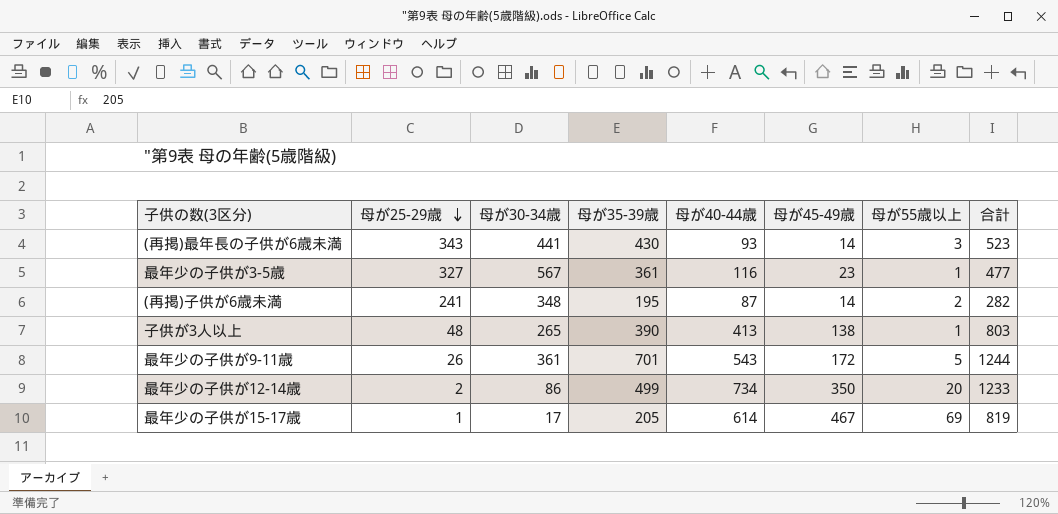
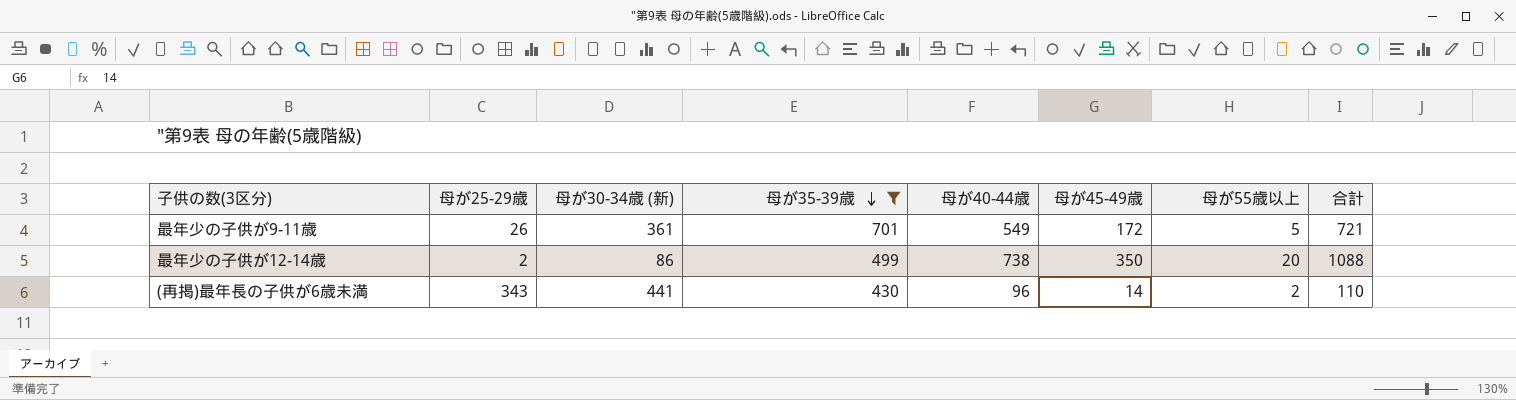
filter: none -> 母が35-39歳 >= 430
row order: 母が25-29歳 descending -> 母が35-39歳 descending
column name: 母が30-34歳 -> 母が30-34歳 (新)
column 合計 | formula: [母が35-39歳] + [母が40-44歳] -> [母が40-44歳] + [母が45-49歳]
最年少の子供が9-11歳 | 母が40-44歳: 543 -> 549
最年少の子供が12-14歳 | 母が40-44歳: 734 -> 738
(再掲)最年長の子供が6歳未満 | 母が40-44歳: 93 -> 96
(再掲)最年長の子供が6歳未満 | 母が55歳以上: 3 -> 2

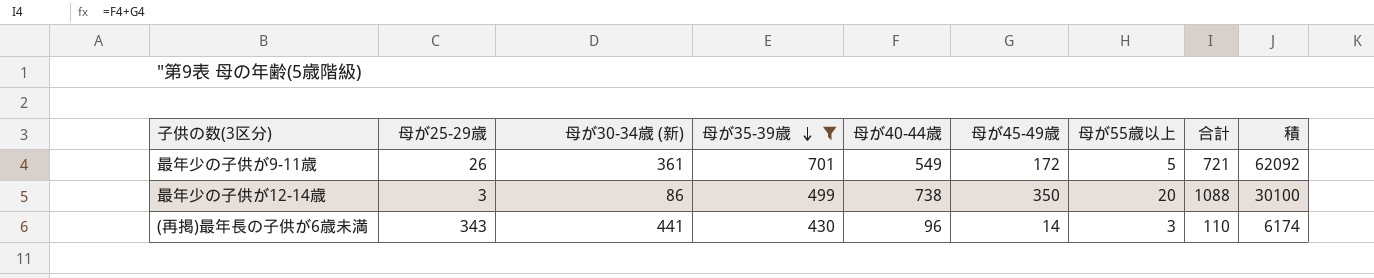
column 積 | formula: none -> [母が30-34歳 (新)] * [母が45-49歳]
最年少の子供が12-14歳 | 母が25-29歳: 2 -> 3
(再掲)最年長の子供が6歳未満 | 母が55歳以上: 2 -> 3

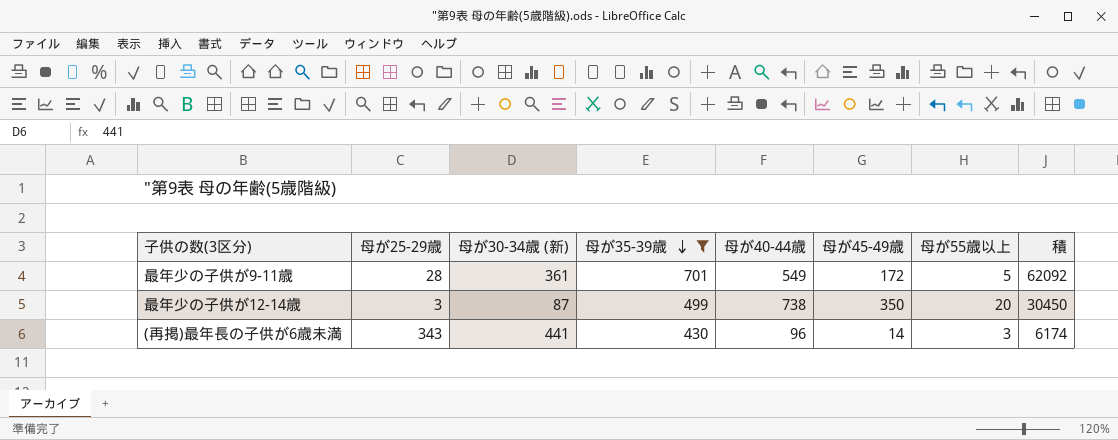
column 合計 | formula: [母が40-44歳] + [母が45-49歳] -> none
最年少の子供が9-11歳 | 母が25-29歳: 26 -> 28
最年少の子供が12-14歳 | 母が30-34歳 (新): 86 -> 87
最年少の子供が12-14歳 | 積: 30100 -> 30450

